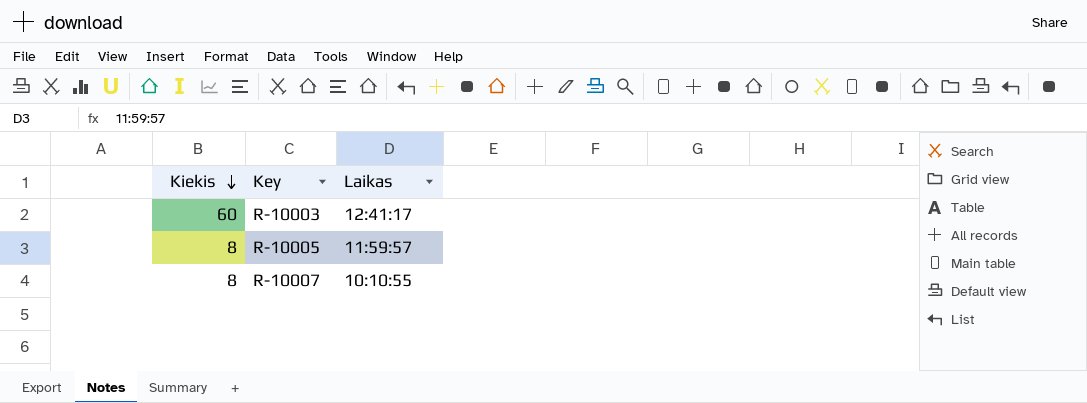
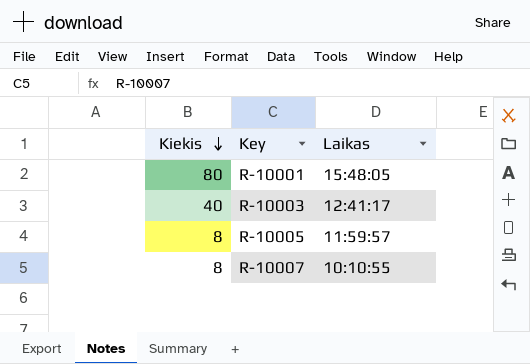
row R-10001: none -> 80 | 15:48:05
R-10003 | Kiekis: 60 -> 40

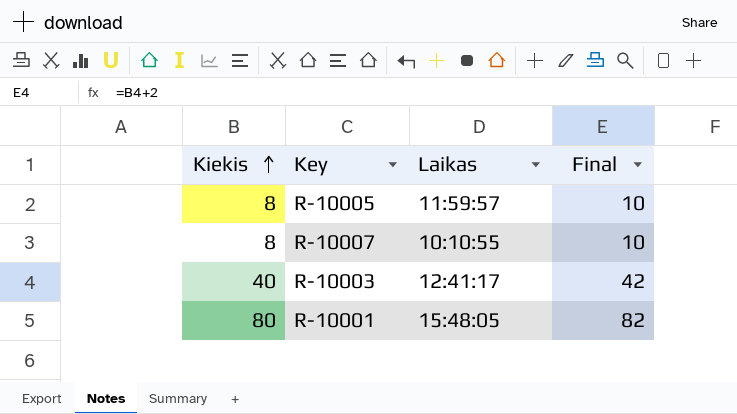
row order: Kiekis descending -> Kiekis ascending
column Final | formula: none -> [Kiekis] + 2

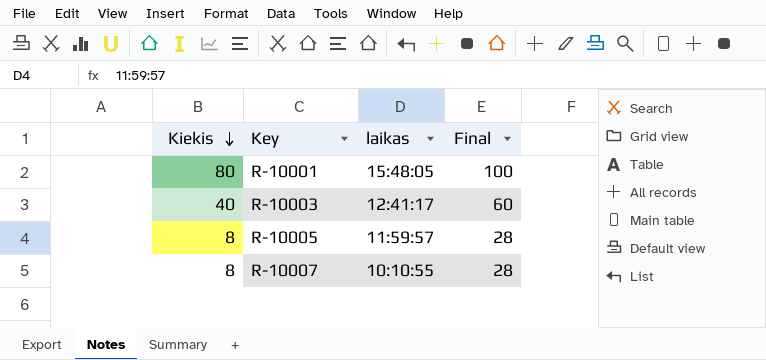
row order: Kiekis ascending -> Kiekis descending
column name: Laikas -> laikas
column Final | formula: [Kiekis] + 2 -> [Kiekis] + 20

